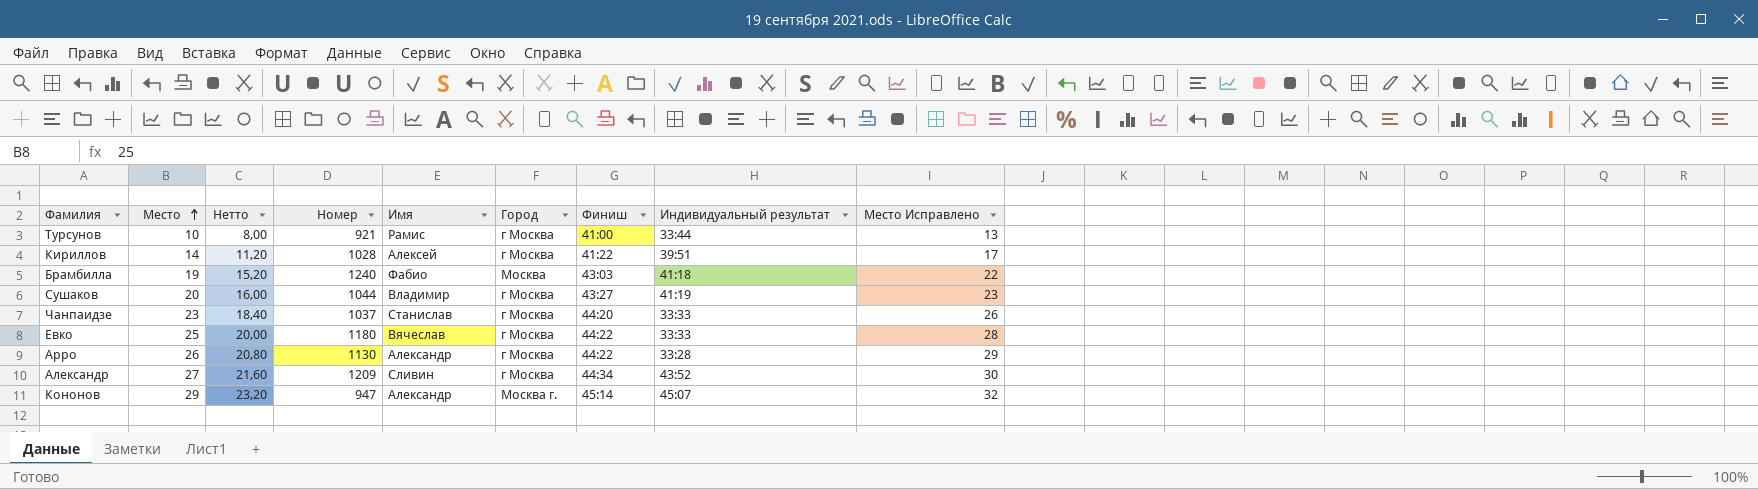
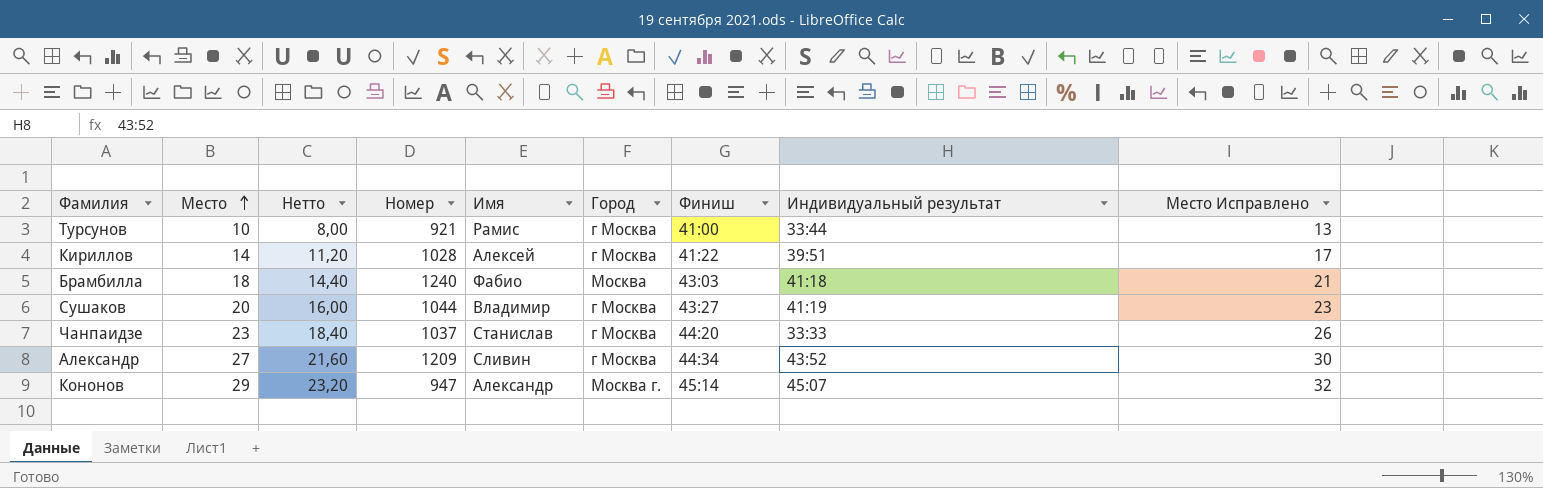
row Евко: 25 | 20,00 | 1180 | Вячеслав | г Москва | 44:22 | 33:33 | 28 -> none
row Арро: 26 | 20,80 | 1130 | Александр | г Москва | 44:22 | 33:28 | 29 -> none
Брамбилла | Место: 19 -> 18
Брамбилла | Нетто: 15,20 -> 14,40
Брамбилла | Место Исправлено: 22 -> 21

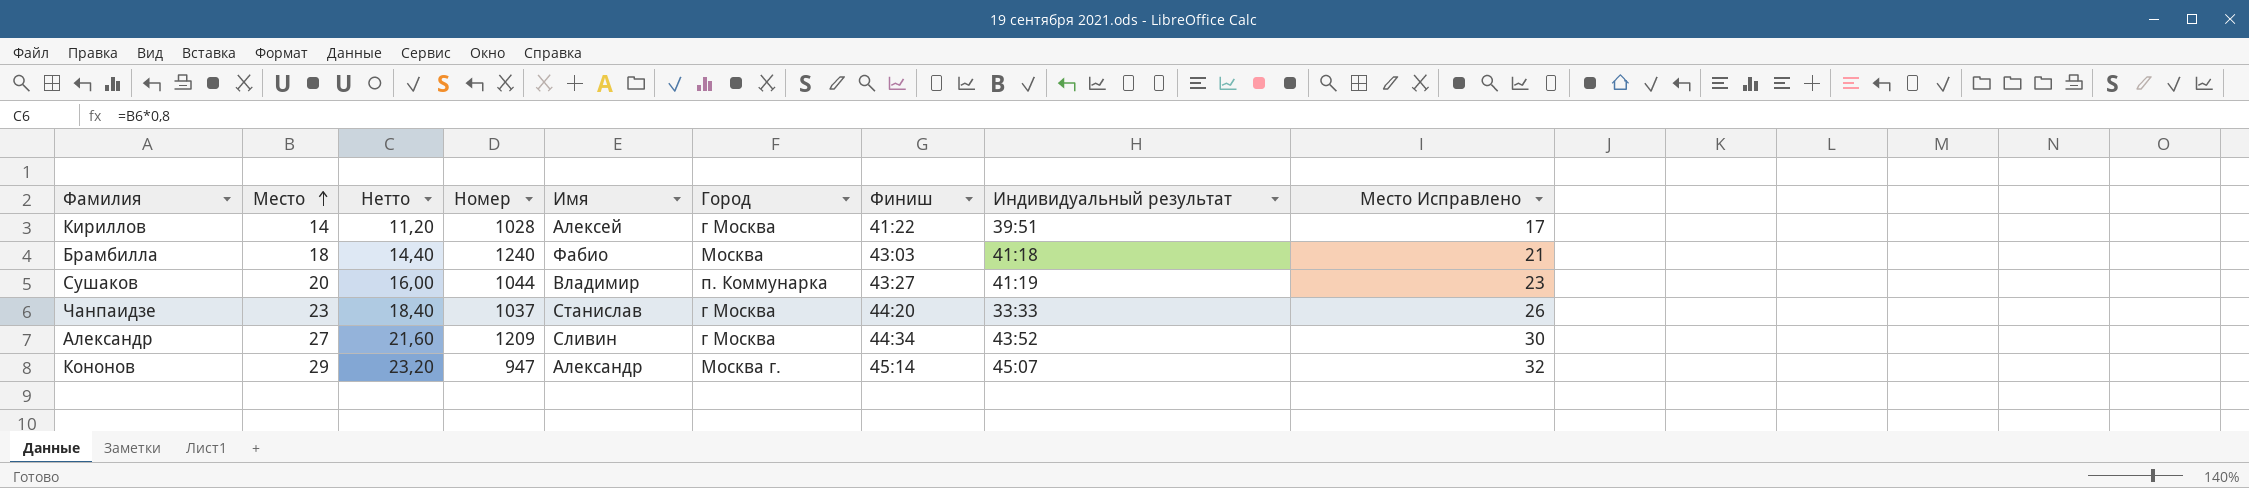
row Турсунов: 10 | 8,00 | 921 | Рамис | г Москва | 41:00 | 33:44 | 13 -> none
Сушаков | Город: г Москва -> п. Коммунарка

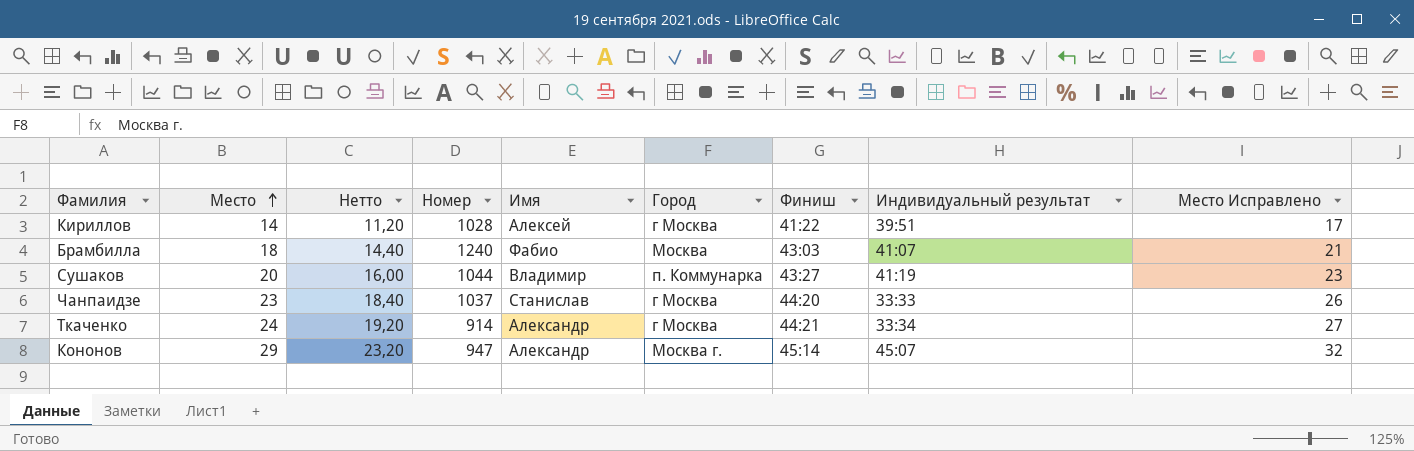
row Александр: 27 | 21,60 | 1209 | Сливин | г Москва | 44:34 | 43:52 | 30 -> none
Брамбилла | Индивидуальный результат: 41:18 -> 41:07
row Ткаченко: none -> 24 | 19,20 | 914 | Александр | г Москва | 44:21 | 33:34 | 27

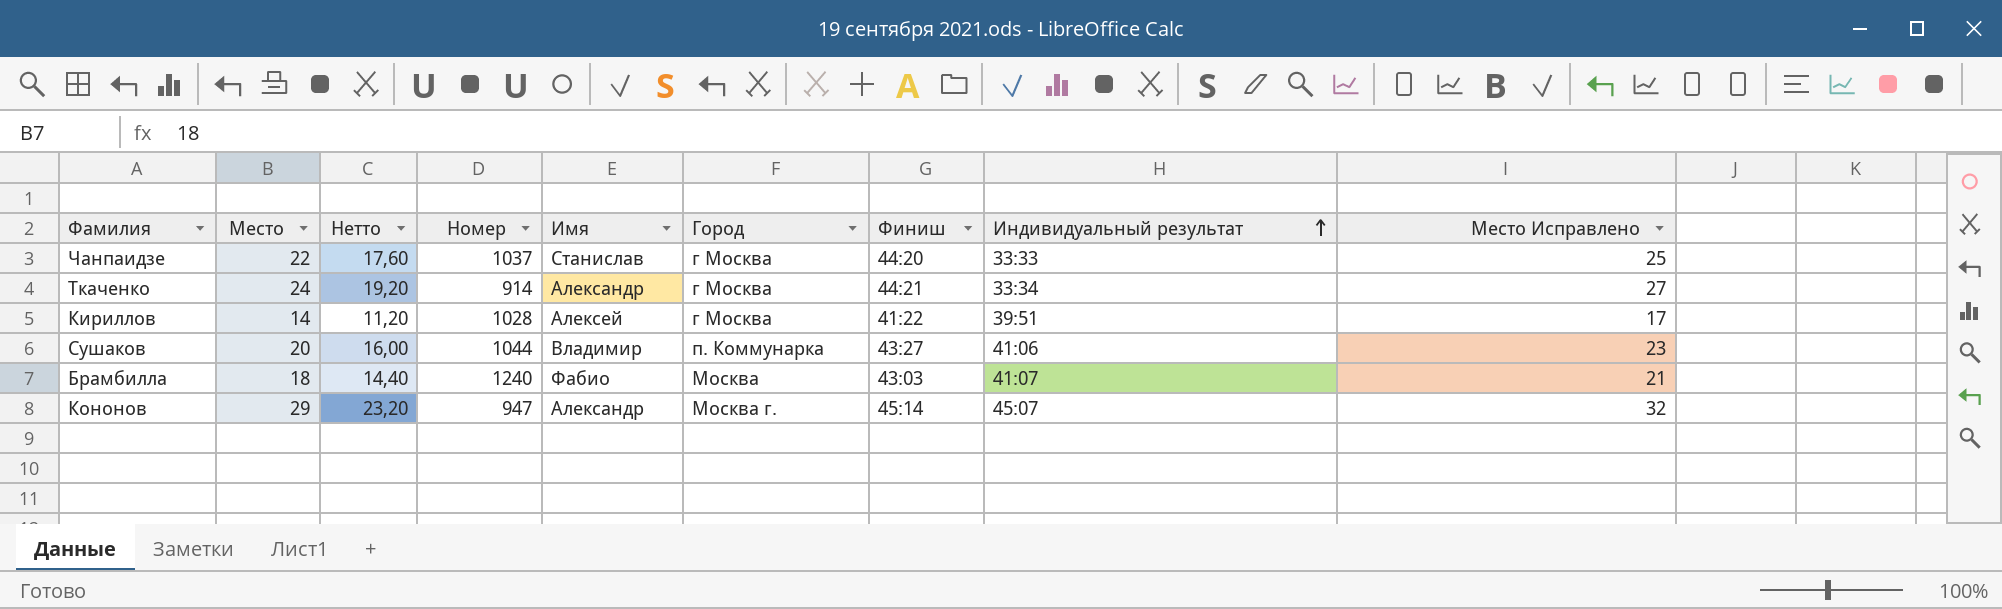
row order: Место ascending -> Индивидуальный результат ascending
Чанпаидзе | Место: 23 -> 22
Чанпаидзе | Нетто: 18,40 -> 17,60
Чанпаидзе | Место Исправлено: 26 -> 25
Сушаков | Индивидуальный результат: 41:19 -> 41:06

